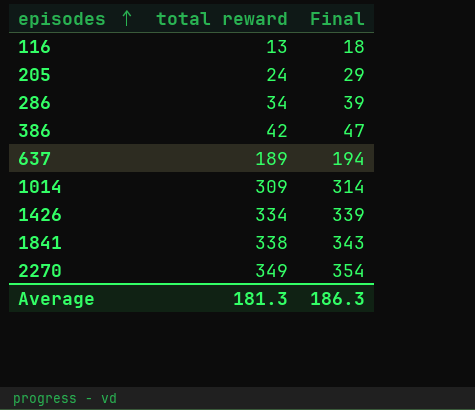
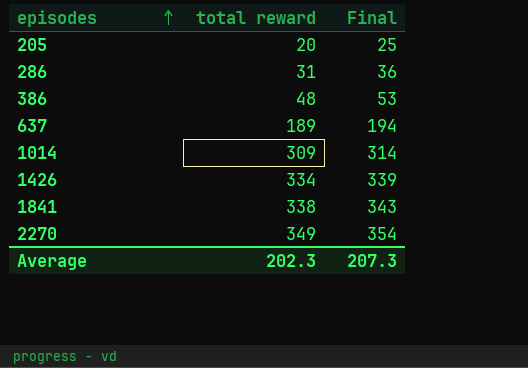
row 116: 13 | 18 -> none
205 | total reward: 24 -> 20
205 | Final: 29 -> 25
286 | total reward: 34 -> 31
286 | Final: 39 -> 36
386 | total reward: 42 -> 48
386 | Final: 47 -> 53
Average | total reward: 181.3 -> 202.3
Average | Final: 186.3 -> 207.3

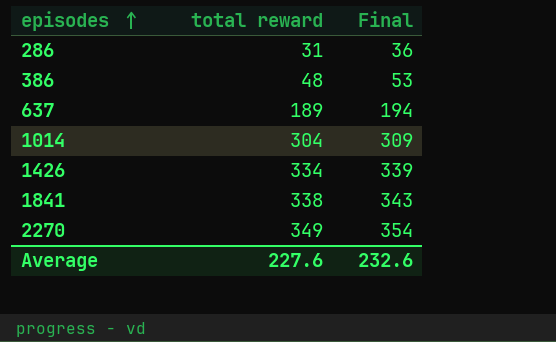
row 205: 20 | 25 -> none
1014 | total reward: 309 -> 304
1014 | Final: 314 -> 309
Average | total reward: 202.3 -> 227.6
Average | Final: 207.3 -> 232.6

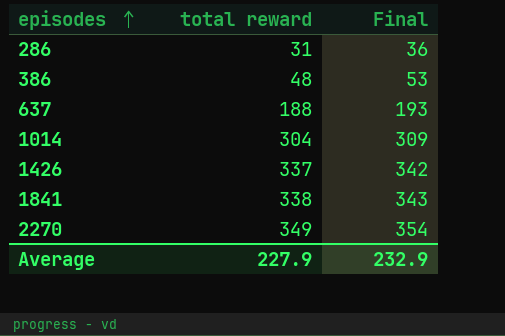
637 | total reward: 189 -> 188
637 | Final: 194 -> 193
1426 | total reward: 334 -> 337
1426 | Final: 339 -> 342
Average | total reward: 227.6 -> 227.9
Average | Final: 232.6 -> 232.9

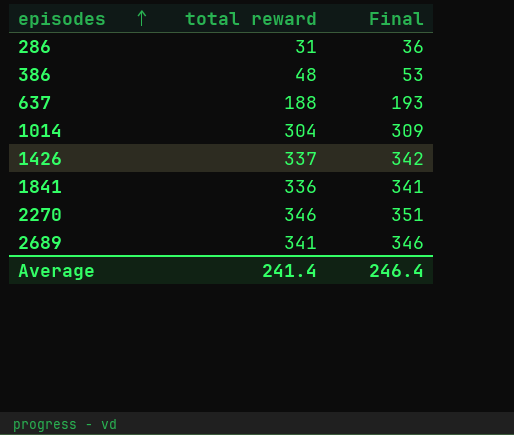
1841 | total reward: 338 -> 336
1841 | Final: 343 -> 341
2270 | total reward: 349 -> 346
2270 | Final: 354 -> 351
row 2689: none -> 341 | 346
Average | total reward: 227.9 -> 241.4
Average | Final: 232.9 -> 246.4

